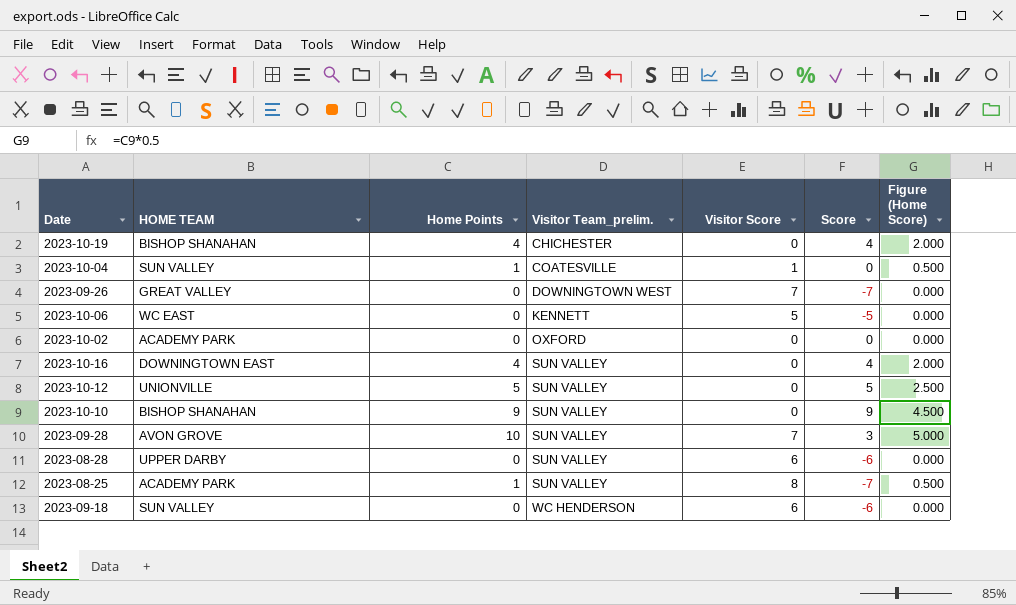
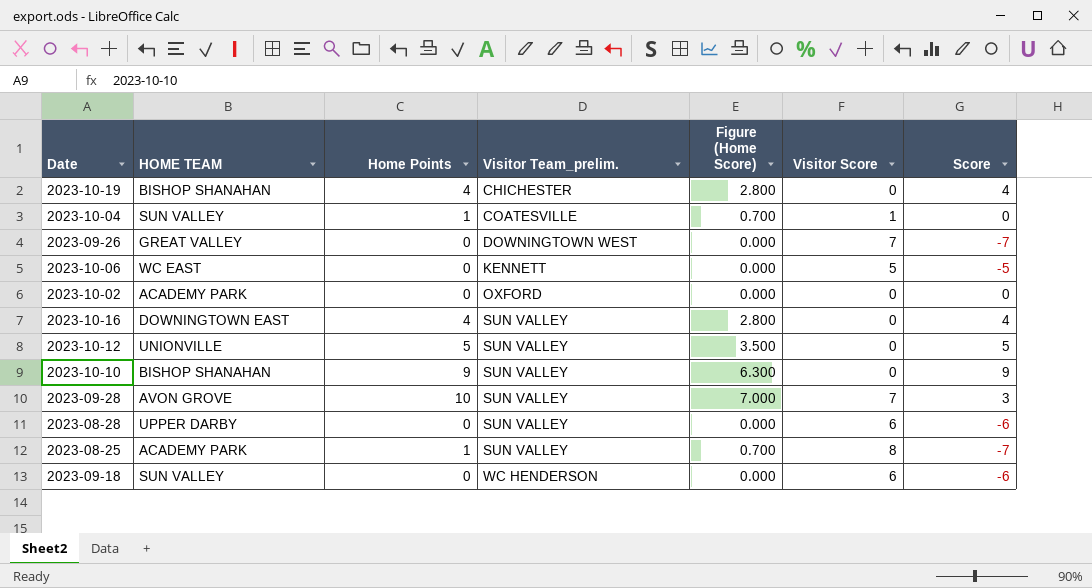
column Figure (Home Score) | formula: [Home Points] * 0.5 -> [Home Points] * 0.7
column Figure (Home Score) | position: 7 -> 5

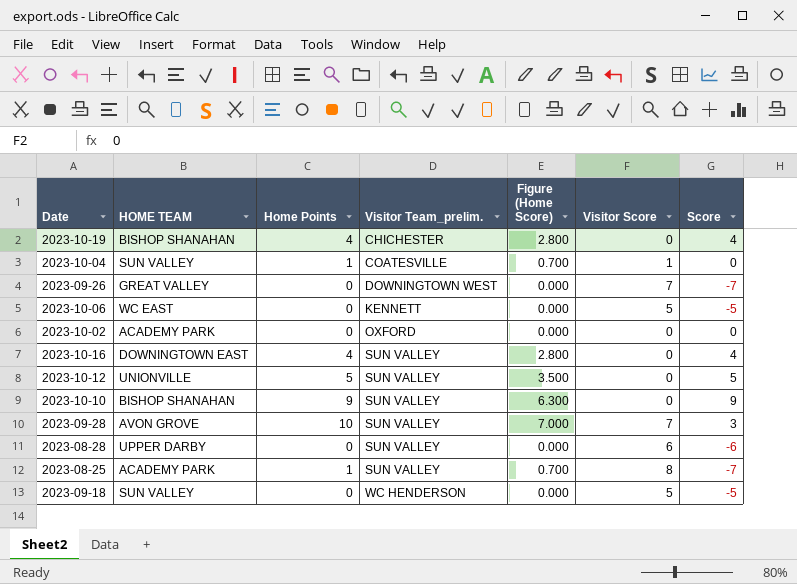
2023-09-18 | Visitor Score: 6 -> 5
2023-09-18 | Score: -6 -> -5

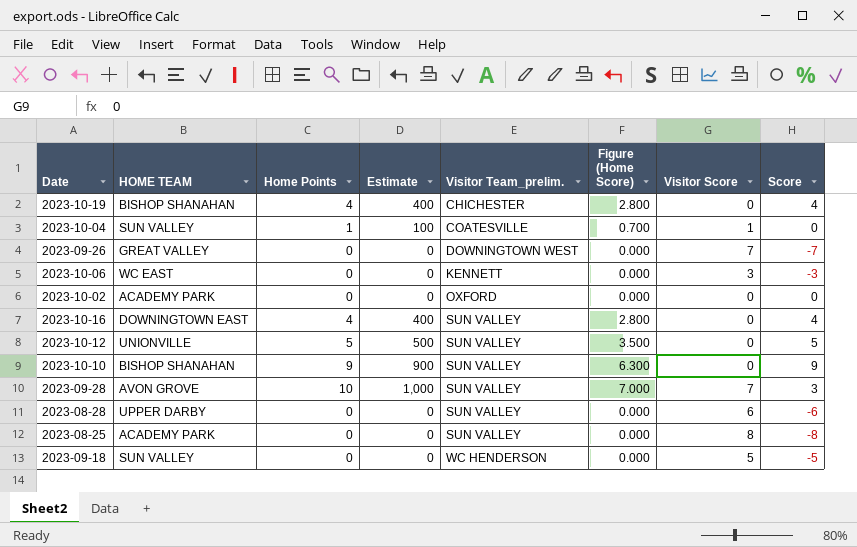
column Estimate | formula: none -> [Home Points] * 100
2023-10-06 | Visitor Score: 5 -> 3
2023-10-06 | Score: -5 -> -3
2023-08-25 | Home Points: 1 -> 0
2023-08-25 | Figure (Home Score): 0.700 -> 0.000
2023-08-25 | Score: -7 -> -8

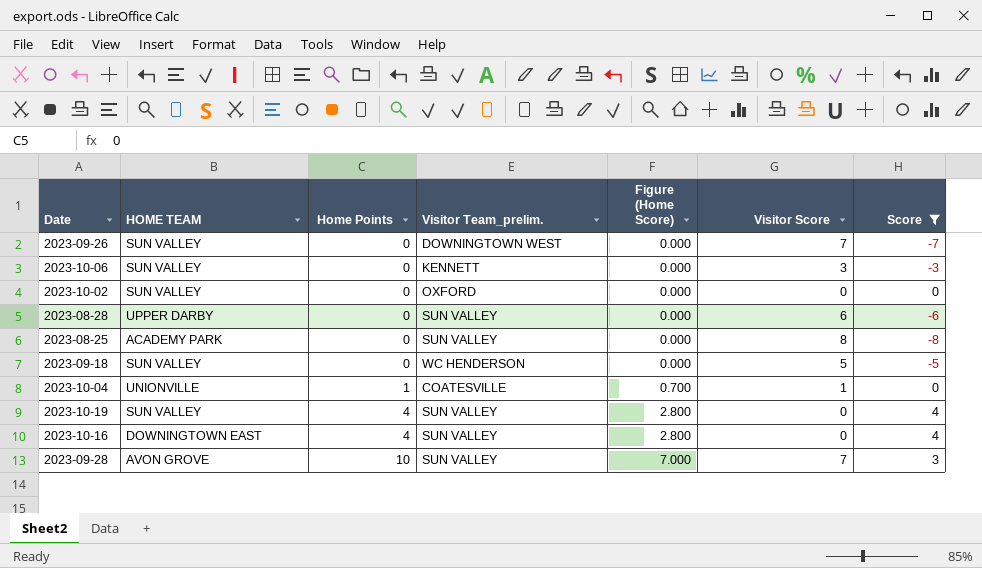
filter: none -> Score <= 4
row order: Visitor Team_prelim. ascending -> Home Points ascending
column Estimate | formula: [Home Points] * 100 -> none
2023-09-26 | HOME TEAM: GREAT VALLEY -> SUN VALLEY
2023-10-06 | HOME TEAM: WC EAST -> SUN VALLEY
2023-10-02 | HOME TEAM: ACADEMY PARK -> SUN VALLEY
2023-10-04 | HOME TEAM: SUN VALLEY -> UNIONVILLE
2023-10-19 | HOME TEAM: BISHOP SHANAHAN -> SUN VALLEY
2023-10-19 | Visitor Team_prelim.: CHICHESTER -> SUN VALLEY

